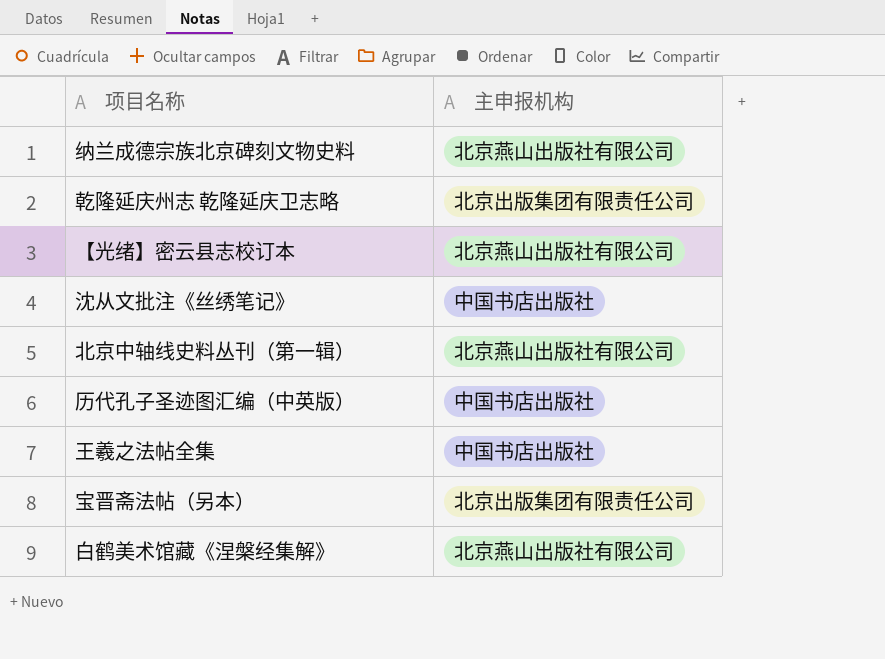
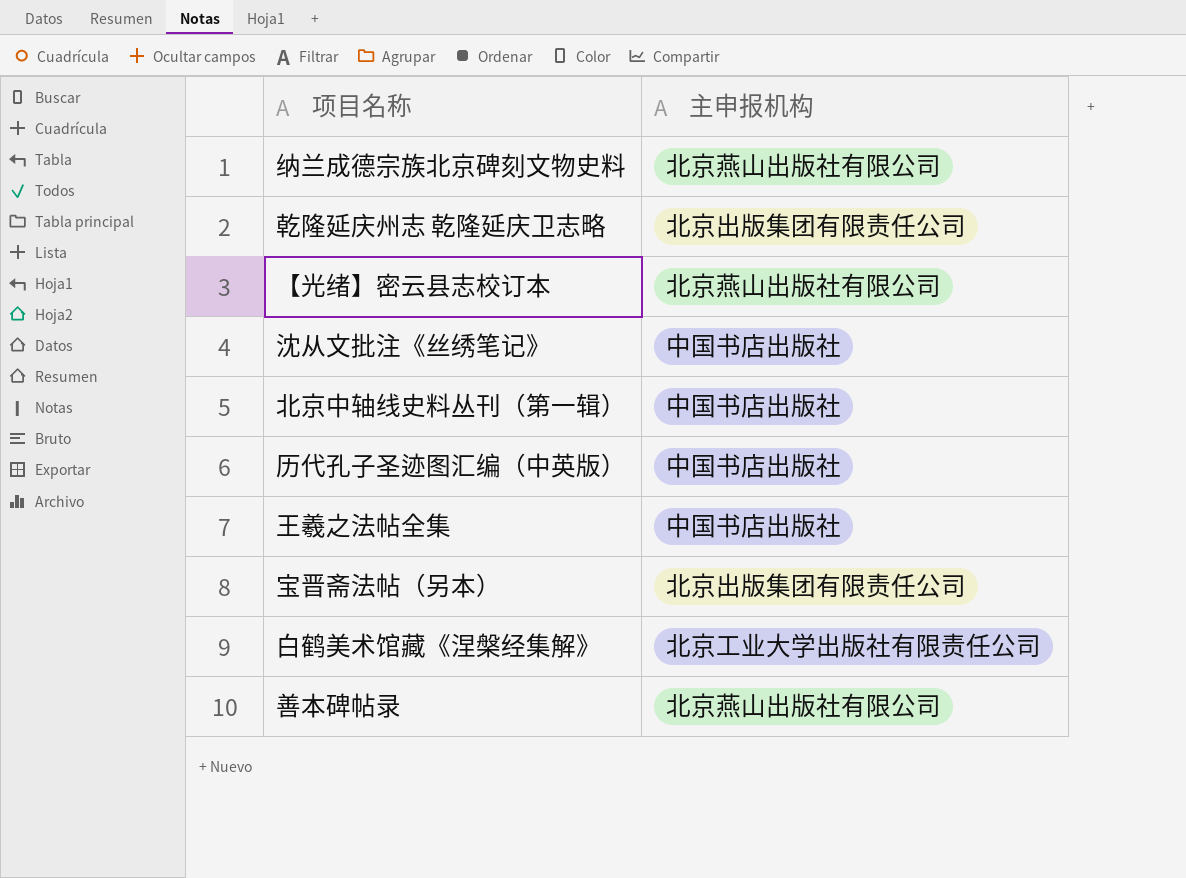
北京中轴线史料丛刊（第一辑） | 主申报机构: 北京燕山出版社有限公司 -> 中国书店出版社
白鹤美术馆藏《涅槃经集解》 | 主申报机构: 北京燕山出版社有限公司 -> 北京工业大学出版社有限责任公司
row 善本碑帖录: none -> 北京燕山出版社有限公司

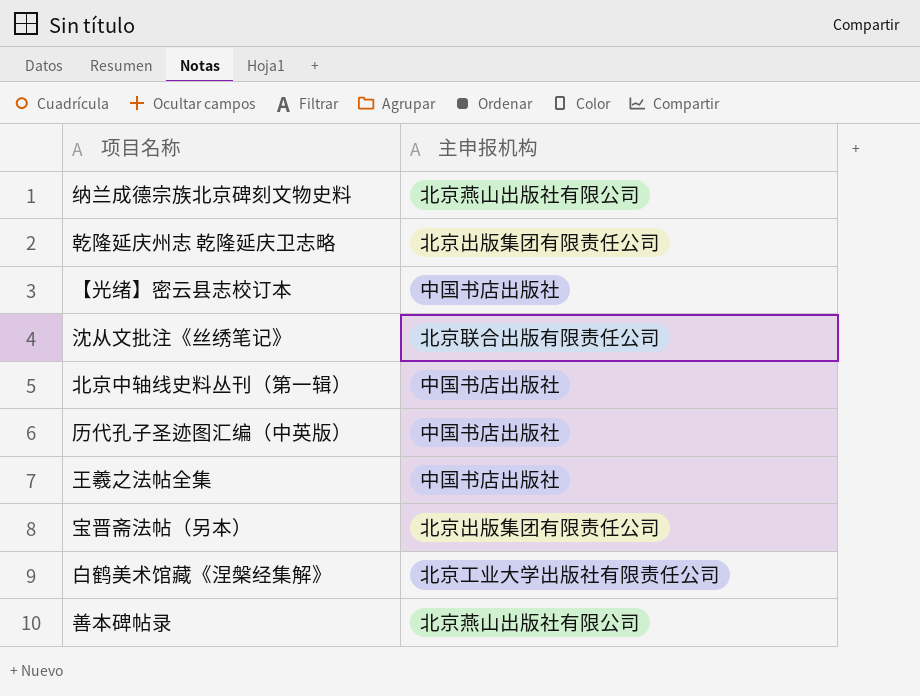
【光绪】密云县志校订本 | 主申报机构: 北京燕山出版社有限公司 -> 中国书店出版社
沈从文批注《丝绣笔记》 | 主申报机构: 中国书店出版社 -> 北京联合出版有限责任公司

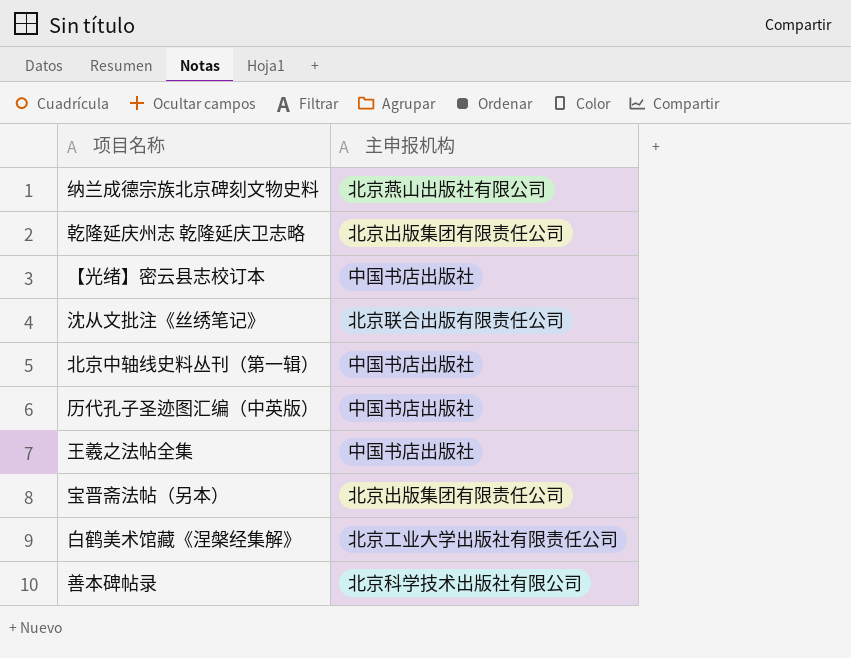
善本碑帖录 | 主申报机构: 北京燕山出版社有限公司 -> 北京科学技术出版社有限公司

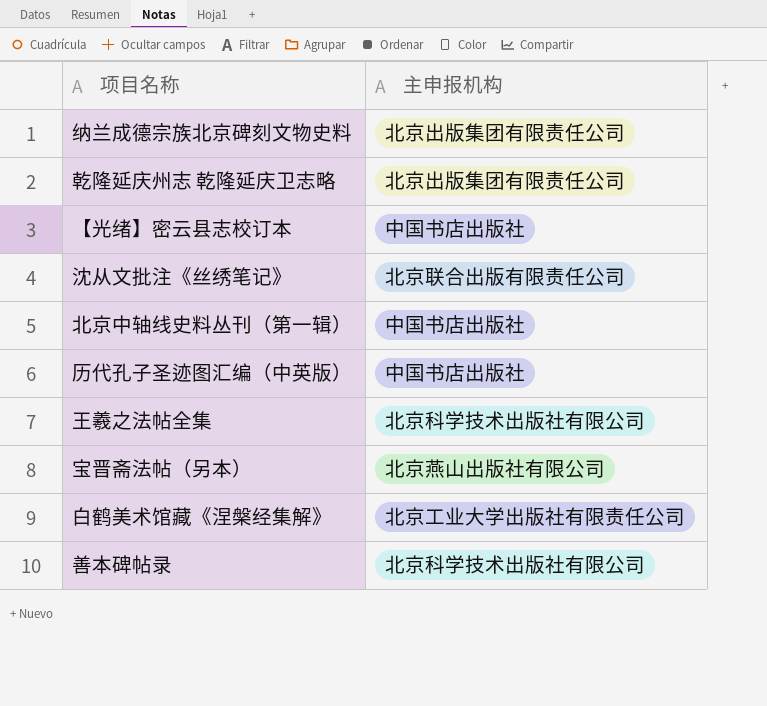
纳兰成德宗族北京碑刻文物史料 | 主申报机构: 北京燕山出版社有限公司 -> 北京出版集团有限责任公司
王羲之法帖全集 | 主申报机构: 中国书店出版社 -> 北京科学技术出版社有限公司
宝晋斋法帖（另本） | 主申报机构: 北京出版集团有限责任公司 -> 北京燕山出版社有限公司

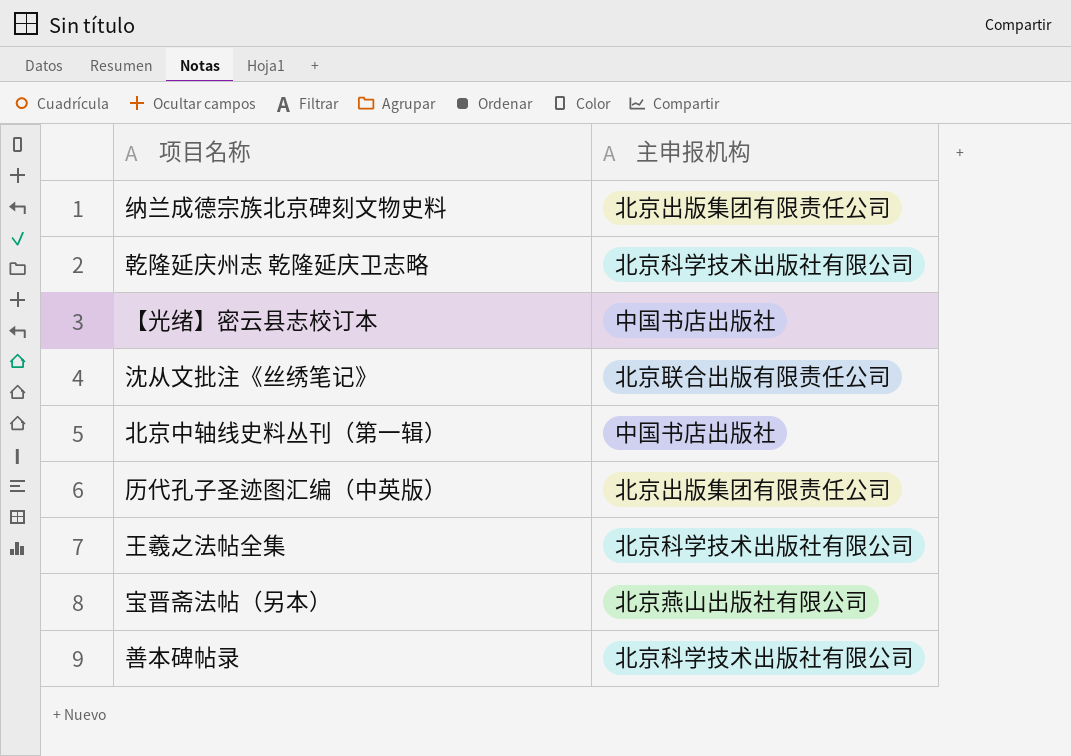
row 白鹤美术馆藏《涅槃经集解》: 北京工业大学出版社有限责任公司 -> none
乾隆延庆州志 乾隆延庆卫志略 | 主申报机构: 北京出版集团有限责任公司 -> 北京科学技术出版社有限公司
历代孔子圣迹图汇编（中英版） | 主申报机构: 中国书店出版社 -> 北京出版集团有限责任公司

